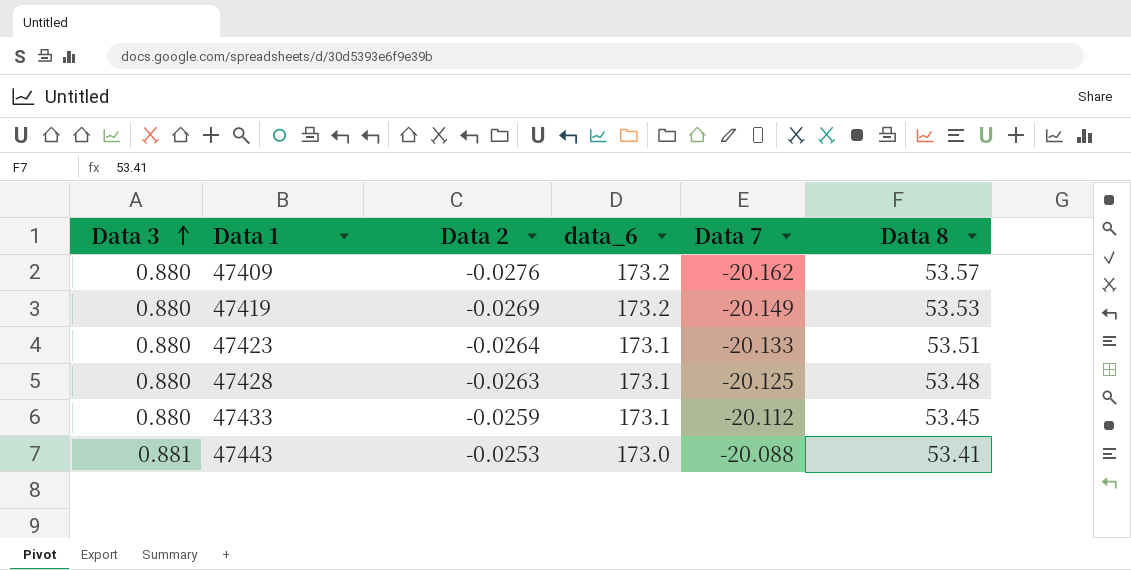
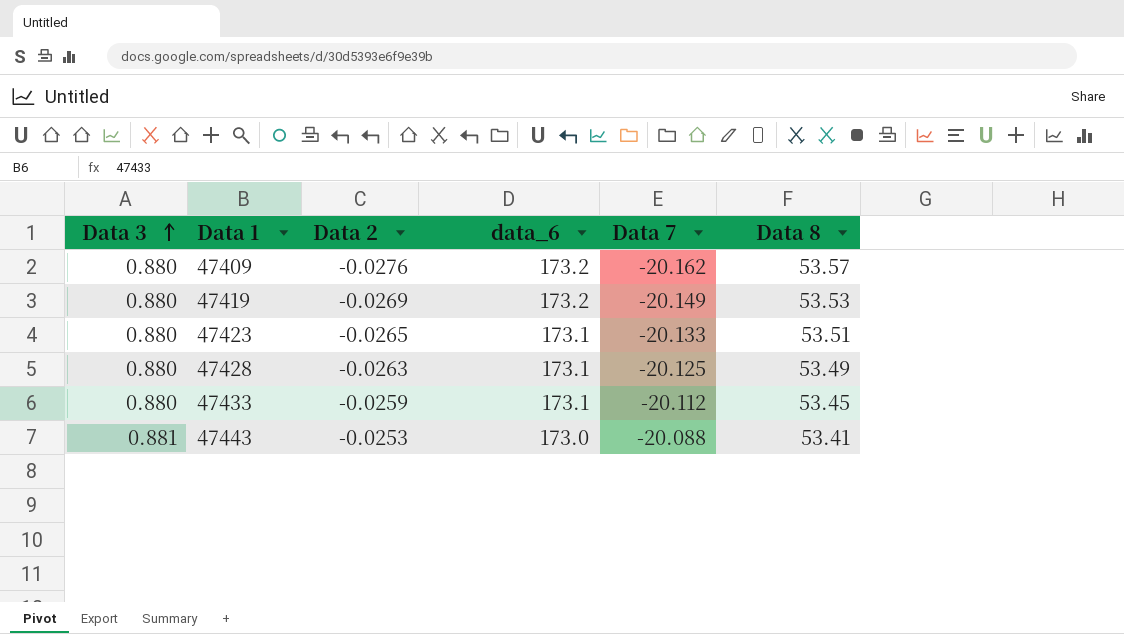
47423 | Data 2: -0.0264 -> -0.0265
47428 | Data 8: 53.48 -> 53.49

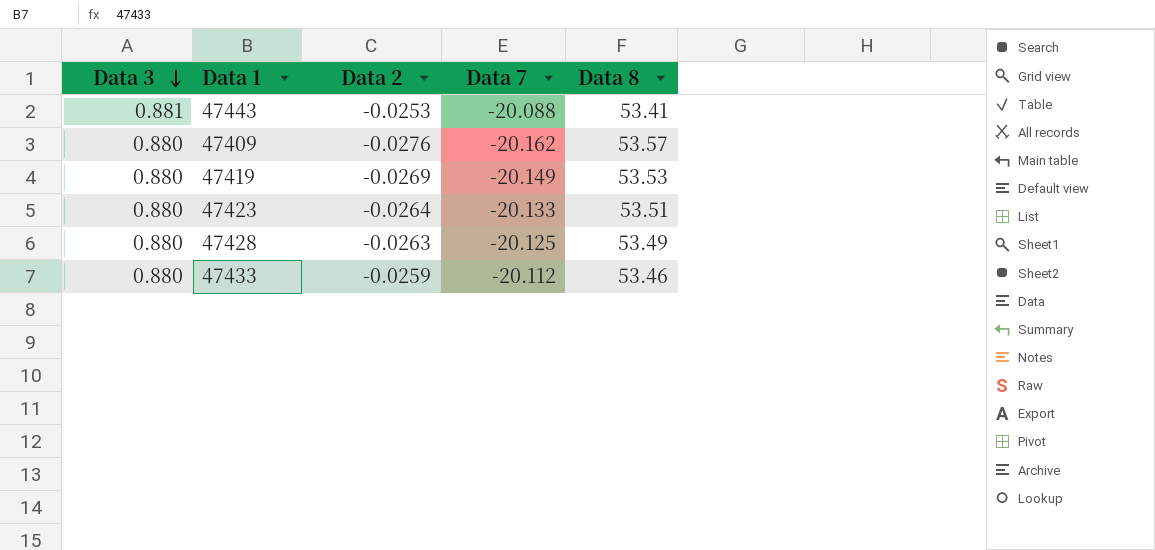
row order: Data 3 ascending -> Data 3 descending
column data_6 | position: 4 -> none
47423 | Data 2: -0.0265 -> -0.0264
47433 | Data 8: 53.45 -> 53.46

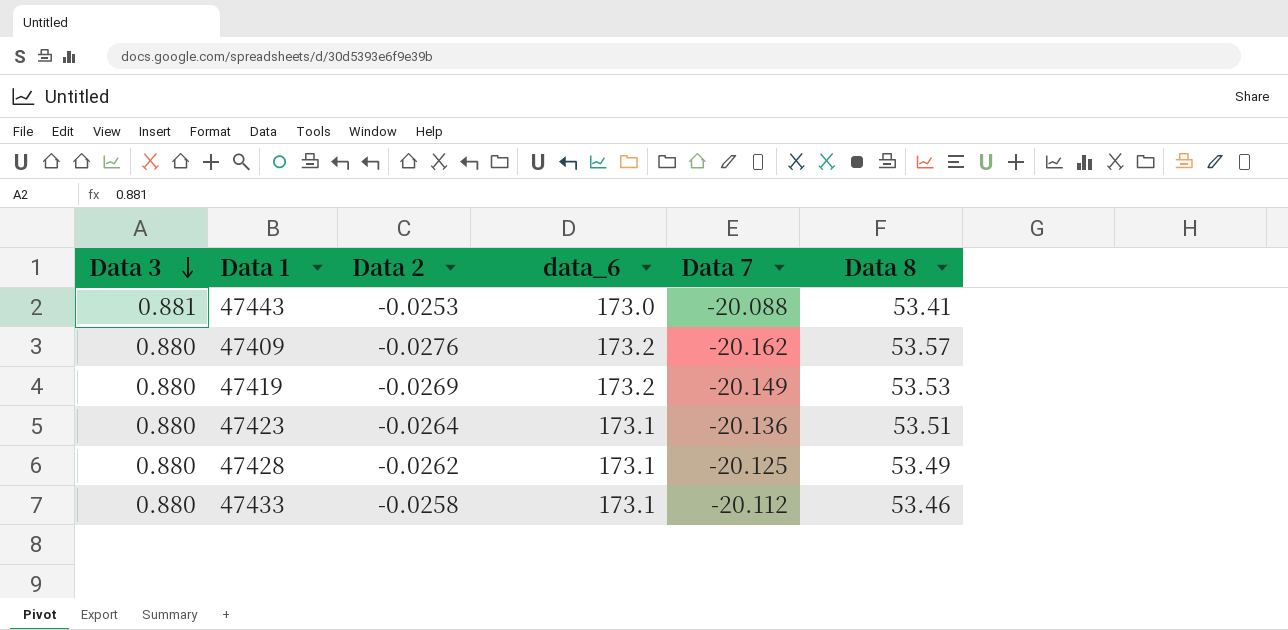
column data_6 | position: none -> 4
47423 | Data 7: -20.133 -> -20.136
47428 | Data 2: -0.0263 -> -0.0262
47433 | Data 2: -0.0259 -> -0.0258

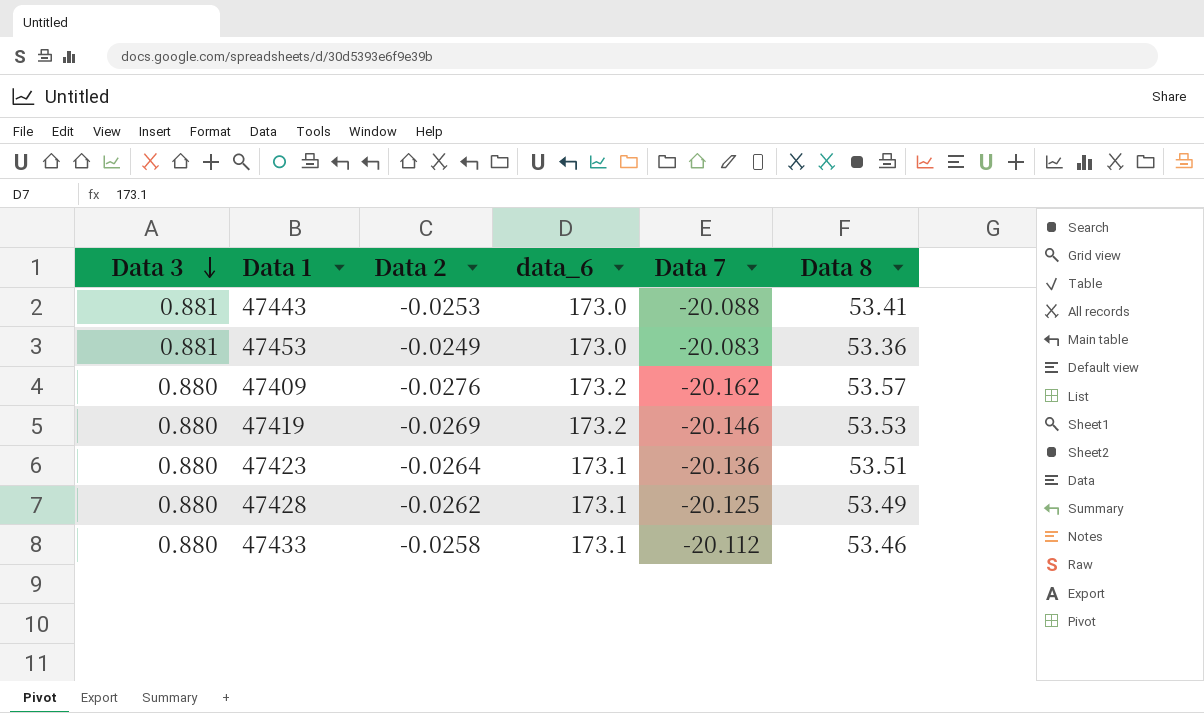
row 47453: none -> 0.881 | -0.0249 | 173.0 | -20.083 | 53.36
47419 | Data 7: -20.149 -> -20.146

